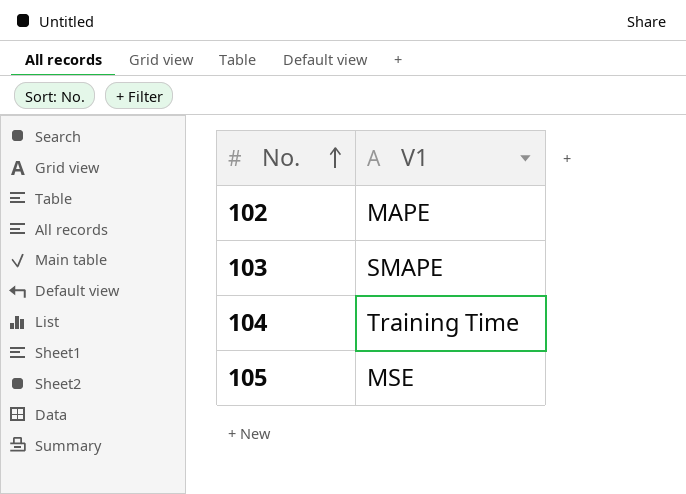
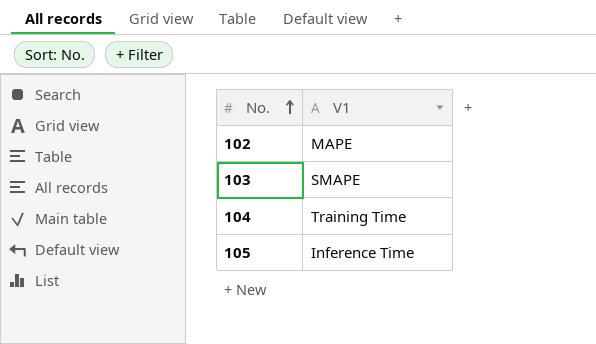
105 | V1: MSE -> Inference Time

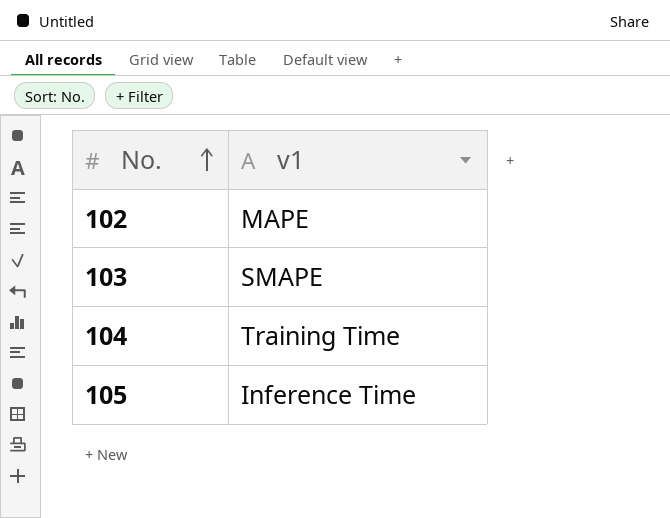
column name: V1 -> v1

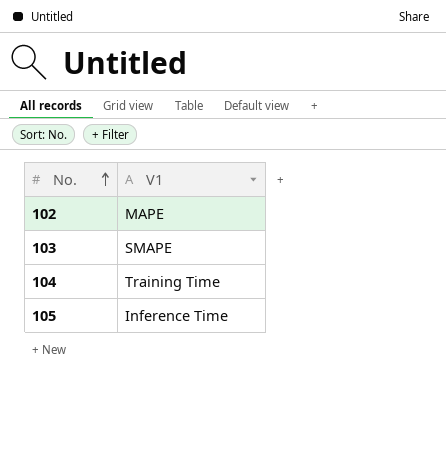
column name: v1 -> V1

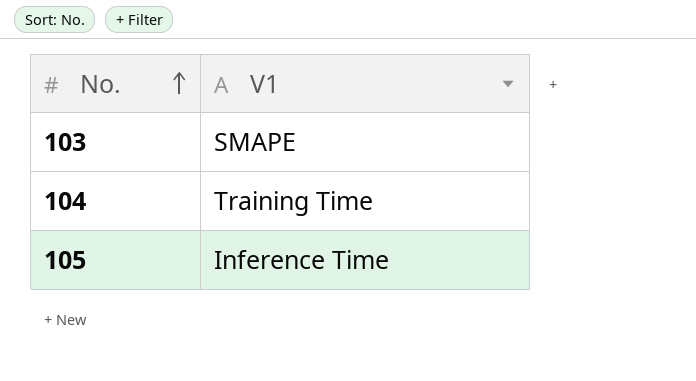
row 102: MAPE -> none

